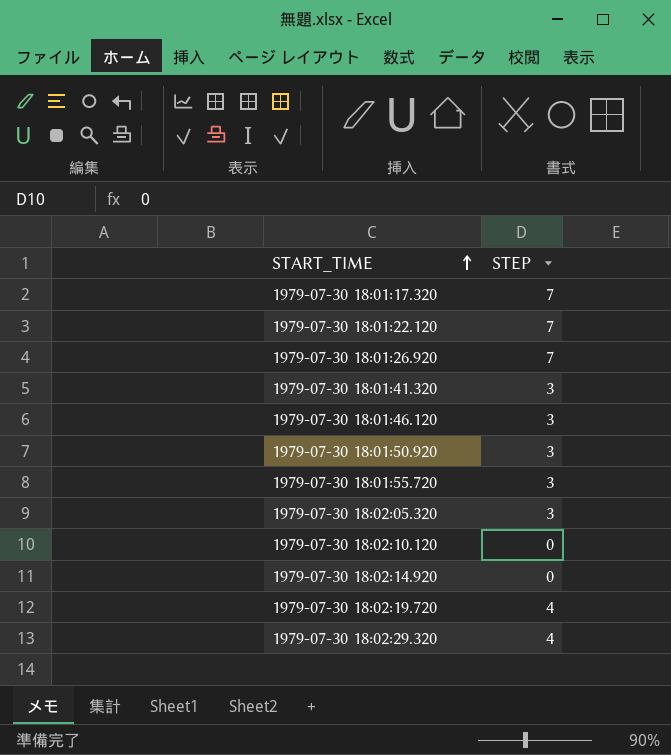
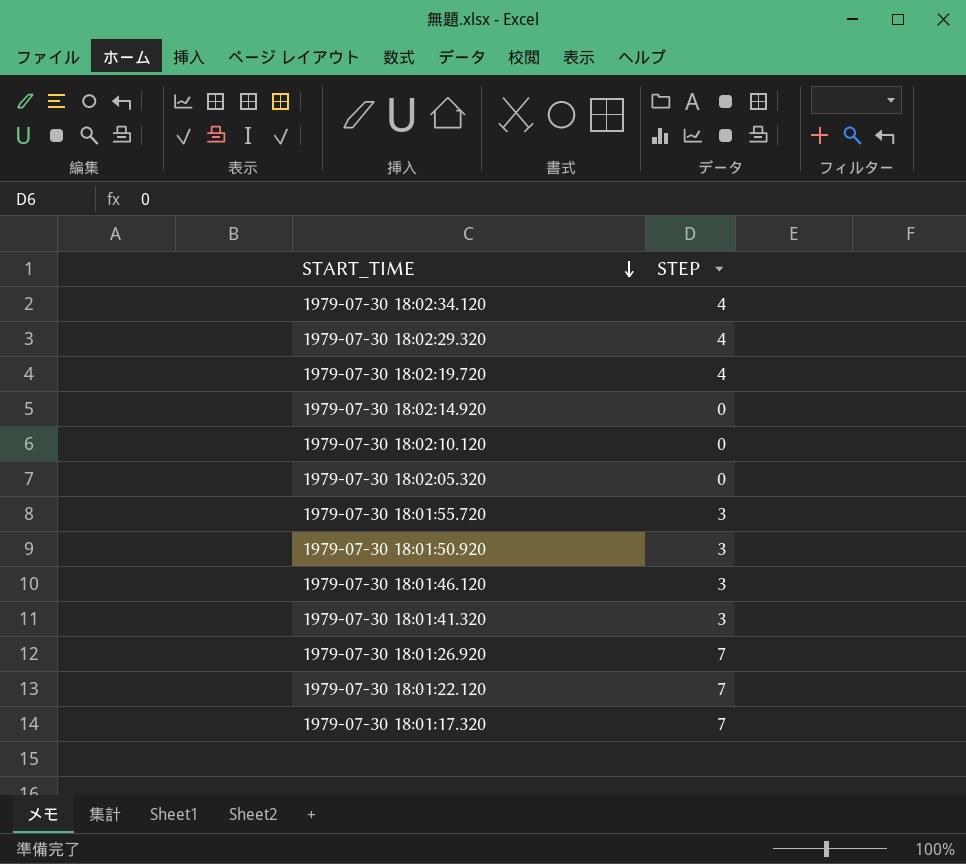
row order: START_TIME ascending -> START_TIME descending
row 1979-07-30 18:02:34.120: none -> 4
1979-07-30 18:02:05.320 | STEP: 3 -> 0

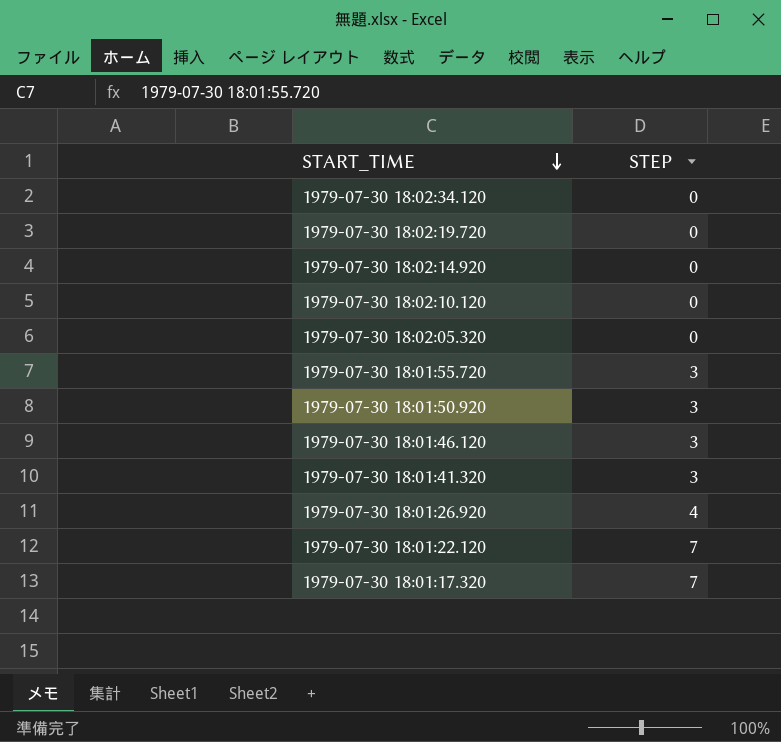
row 1979-07-30 18:02:29.320: 4 -> none
1979-07-30 18:02:34.120 | STEP: 4 -> 0
1979-07-30 18:02:19.720 | STEP: 4 -> 0
1979-07-30 18:01:26.920 | STEP: 7 -> 4

